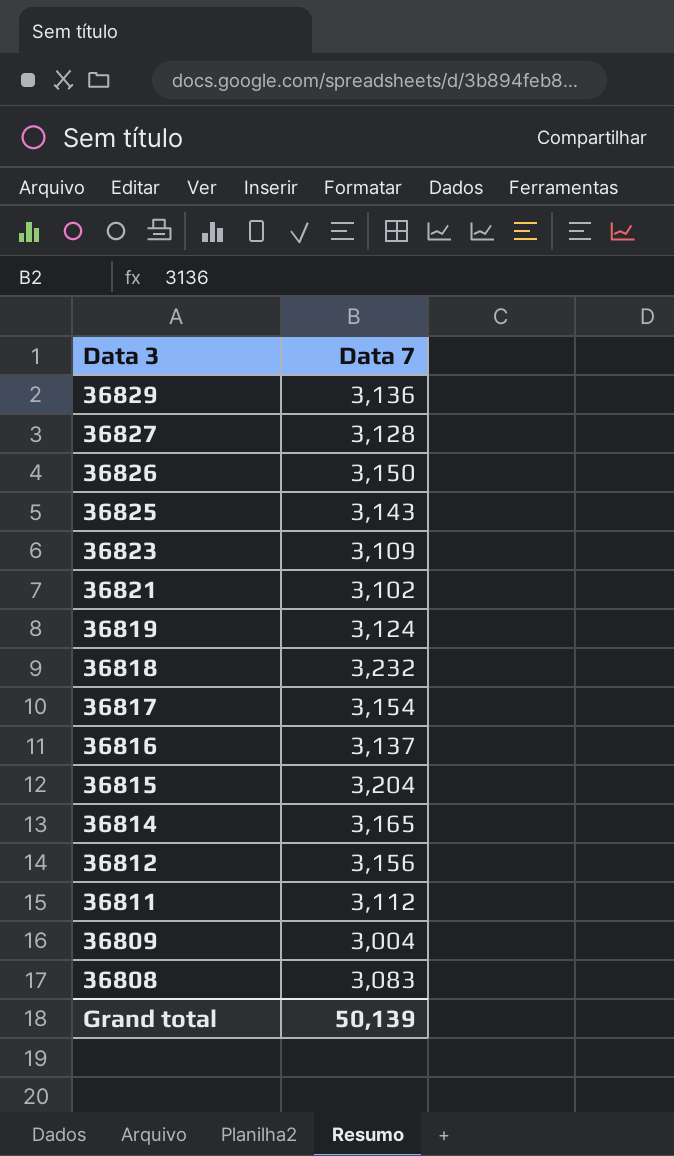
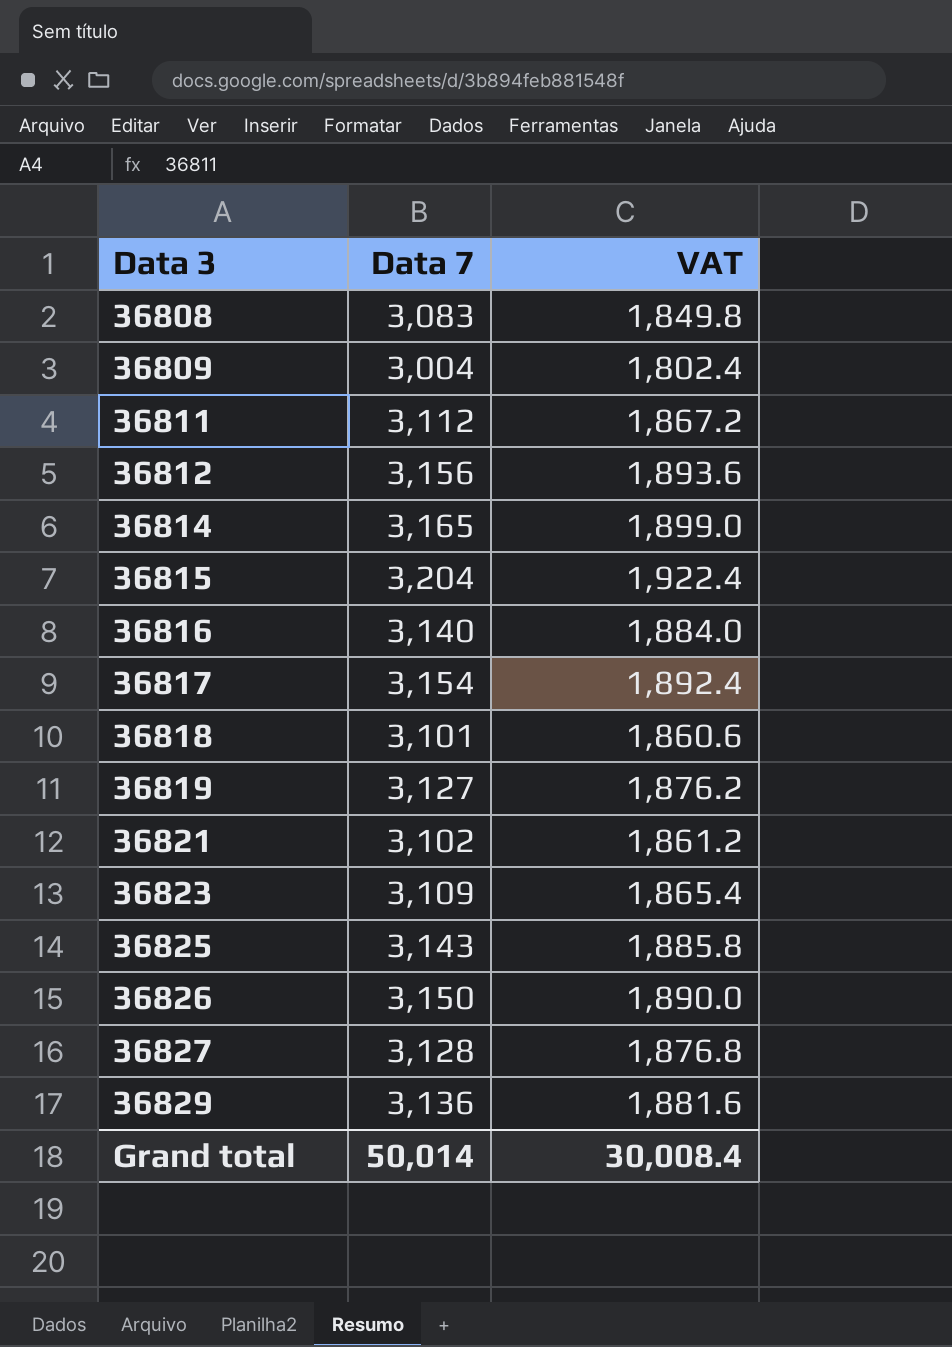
row order: Data 3 descending -> Data 3 ascending
column VAT | formula: none -> [Data 7] * 0.6
36816 | Data 7: 3,137 -> 3,140
36818 | Data 7: 3,232 -> 3,101
36819 | Data 7: 3,124 -> 3,127
Grand total | Data 7: 50,139 -> 50,014

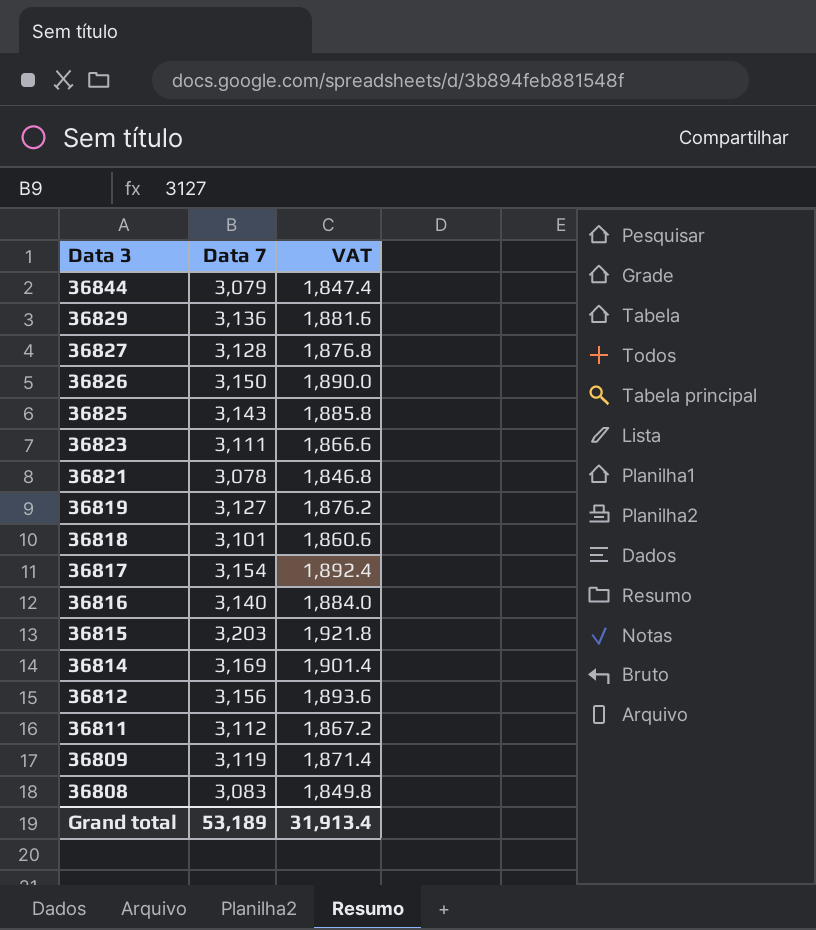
row order: Data 3 ascending -> Data 3 descending
row 36844: none -> 3,079 | 1,847.4
36823 | Data 7: 3,109 -> 3,111
36823 | VAT: 1,865.4 -> 1,866.6
36821 | Data 7: 3,102 -> 3,078
36821 | VAT: 1,861.2 -> 1,846.8
36815 | Data 7: 3,204 -> 3,203
36815 | VAT: 1,922.4 -> 1,921.8
36814 | Data 7: 3,165 -> 3,169
36814 | VAT: 1,899.0 -> 1,901.4
36809 | Data 7: 3,004 -> 3,119
36809 | VAT: 1,802.4 -> 1,871.4
Grand total | Data 7: 50,014 -> 53,189
Grand total | VAT: 30,008.4 -> 31,913.4

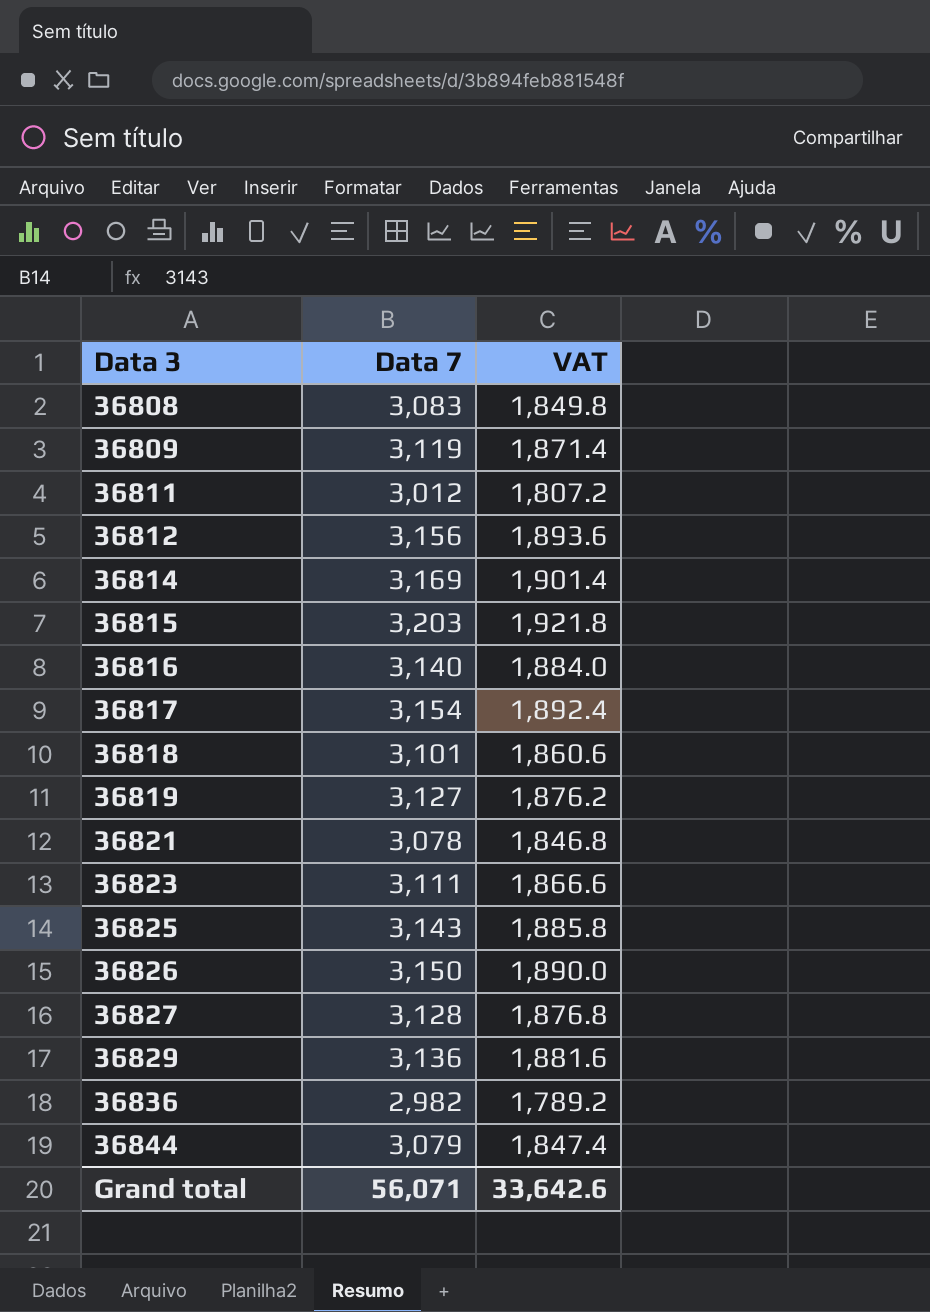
row order: Data 3 descending -> Data 3 ascending
36811 | Data 7: 3,112 -> 3,012
36811 | VAT: 1,867.2 -> 1,807.2
row 36836: none -> 2,982 | 1,789.2
Grand total | Data 7: 53,189 -> 56,071
Grand total | VAT: 31,913.4 -> 33,642.6

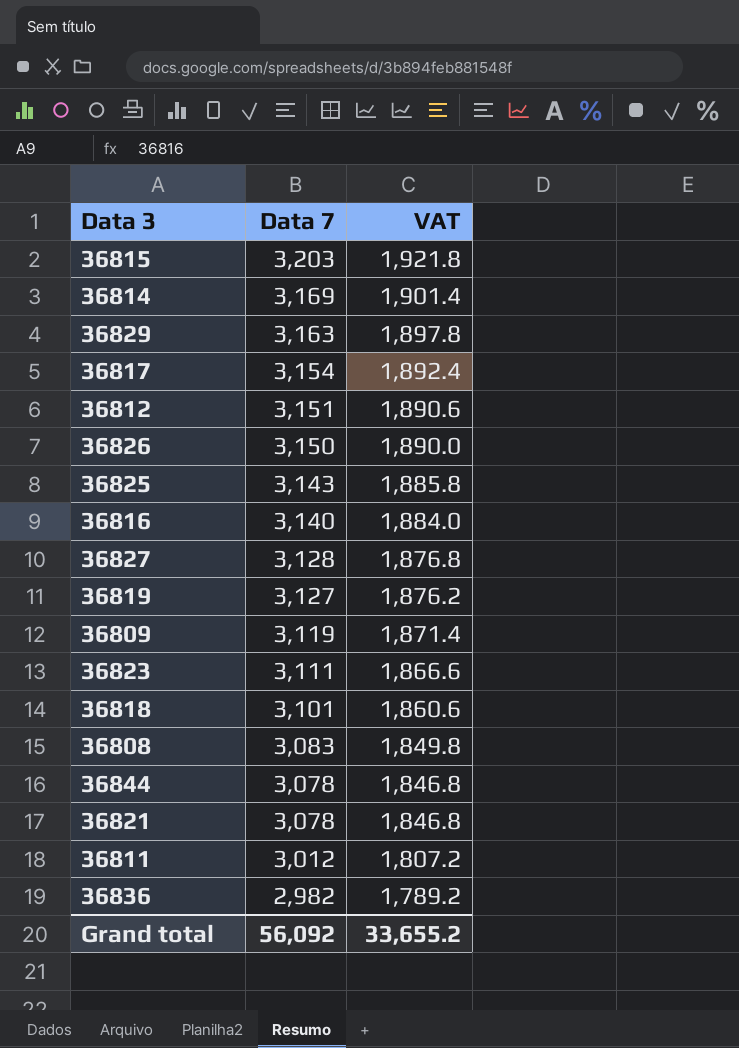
row order: Data 3 ascending -> Data 7 descending
36829 | Data 7: 3,136 -> 3,163
36829 | VAT: 1,881.6 -> 1,897.8
36812 | Data 7: 3,156 -> 3,151
36812 | VAT: 1,893.6 -> 1,890.6
36844 | Data 7: 3,079 -> 3,078
36844 | VAT: 1,847.4 -> 1,846.8
Grand total | Data 7: 56,071 -> 56,092
Grand total | VAT: 33,642.6 -> 33,655.2

